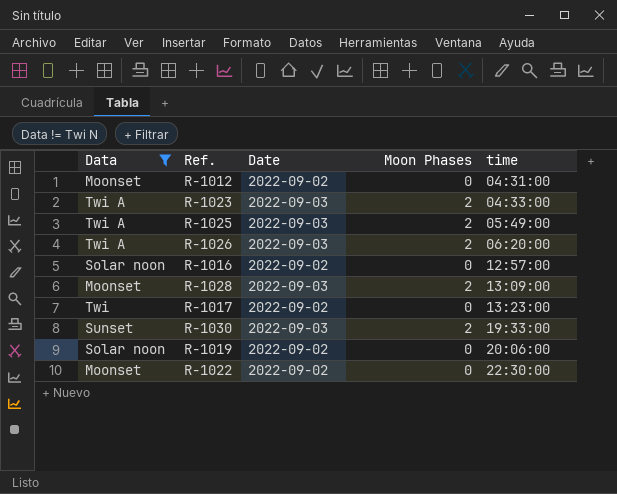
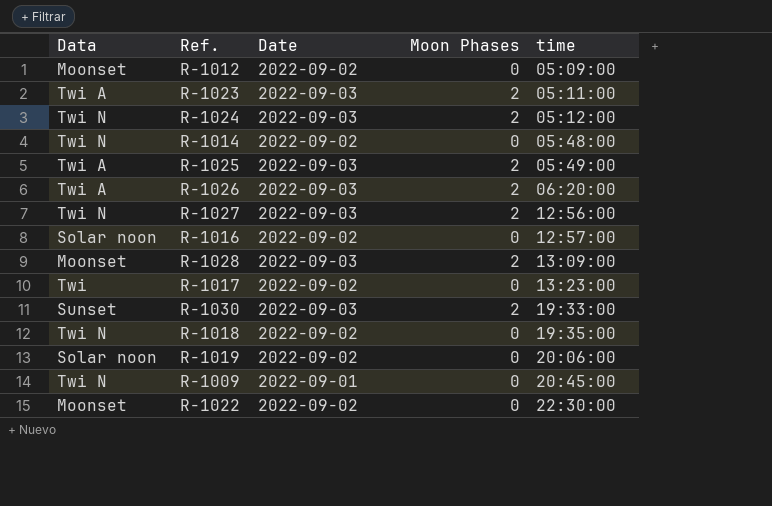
filter: Data != Twi N -> none
R-1012 | time: 04:31:00 -> 05:09:00
R-1023 | time: 04:33:00 -> 05:11:00

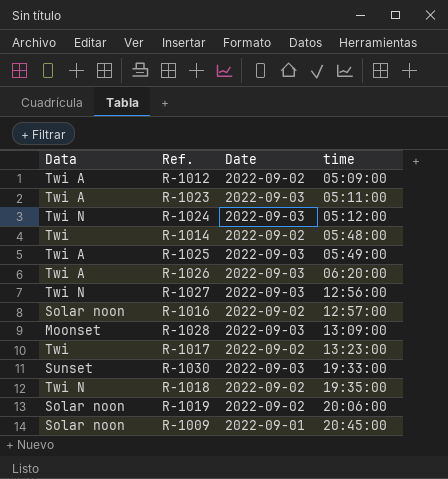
column Moon Phases | position: 4 -> none
row R-1022: Moonset | 2022-09-02 | 0 | 22:30:00 -> none
R-1012 | Data: Moonset -> Twi A
R-1014 | Data: Twi N -> Twi
R-1009 | Data: Twi N -> Solar noon

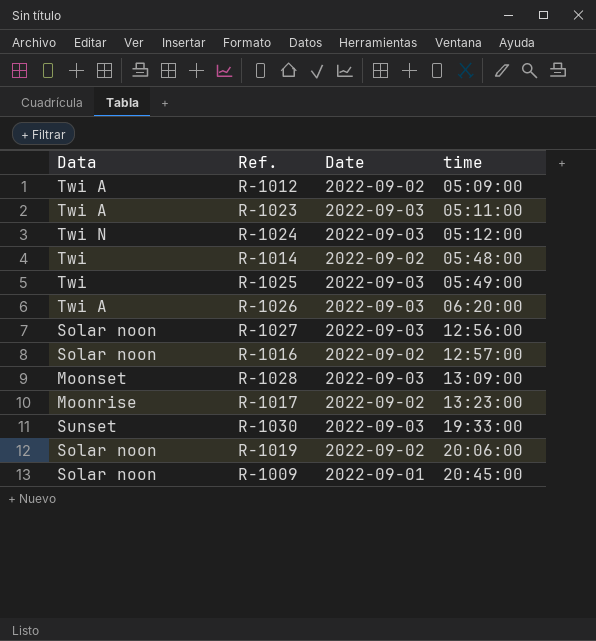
row R-1018: Twi N | 2022-09-02 | 19:35:00 -> none
R-1025 | Data: Twi A -> Twi
R-1027 | Data: Twi N -> Solar noon
R-1017 | Data: Twi -> Moonrise

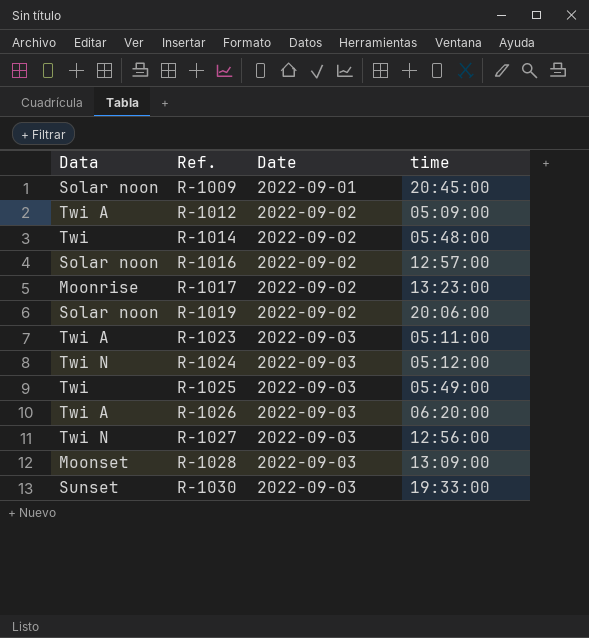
row order: time ascending -> Ref. ascending
R-1027 | Data: Solar noon -> Twi N

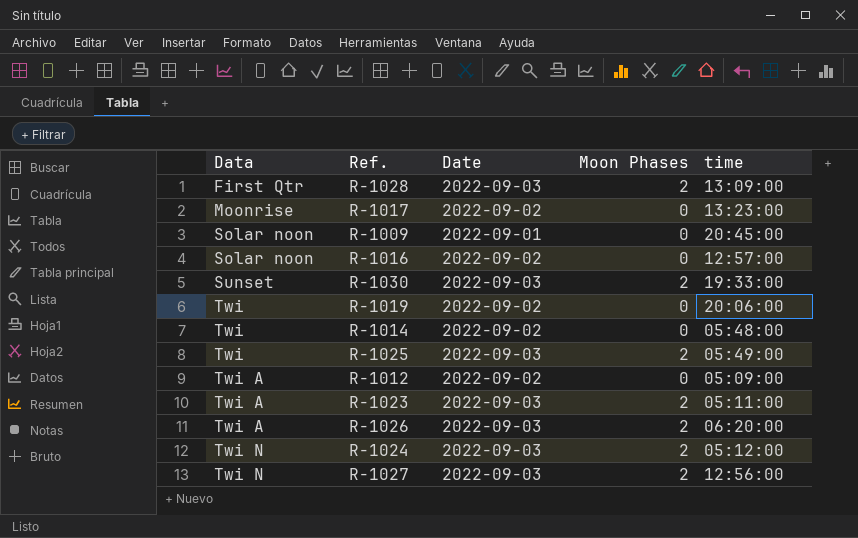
row order: Ref. ascending -> Data ascending
column Moon Phases | position: none -> 4
R-1028 | Data: Moonset -> First Qtr
R-1019 | Data: Solar noon -> Twi

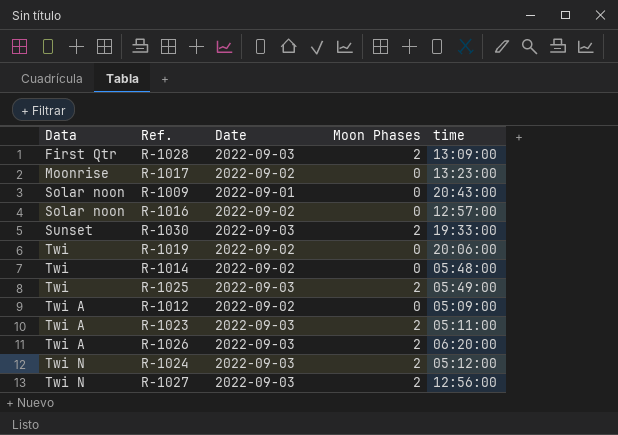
R-1009 | time: 20:45:00 -> 20:43:00

